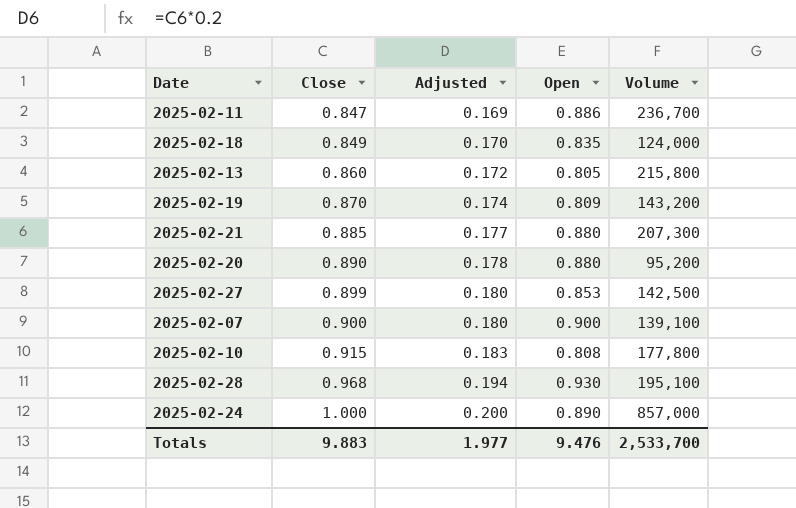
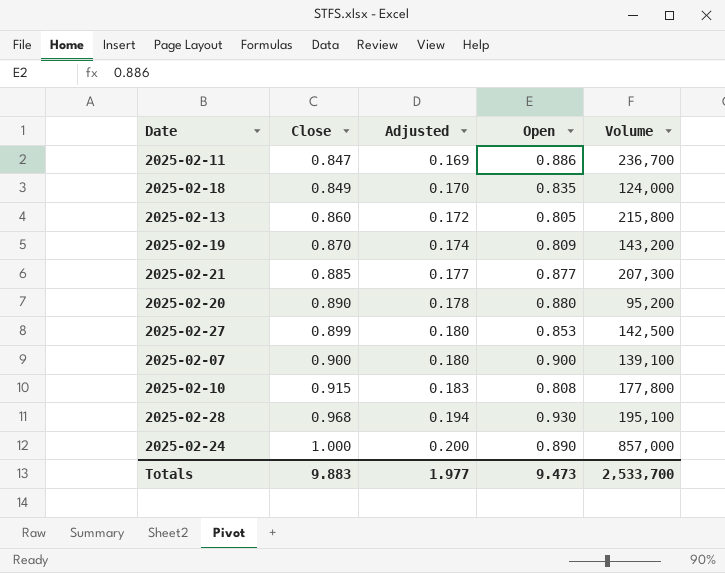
2025-02-21 | Open: 0.880 -> 0.877
Totals | Open: 9.476 -> 9.473

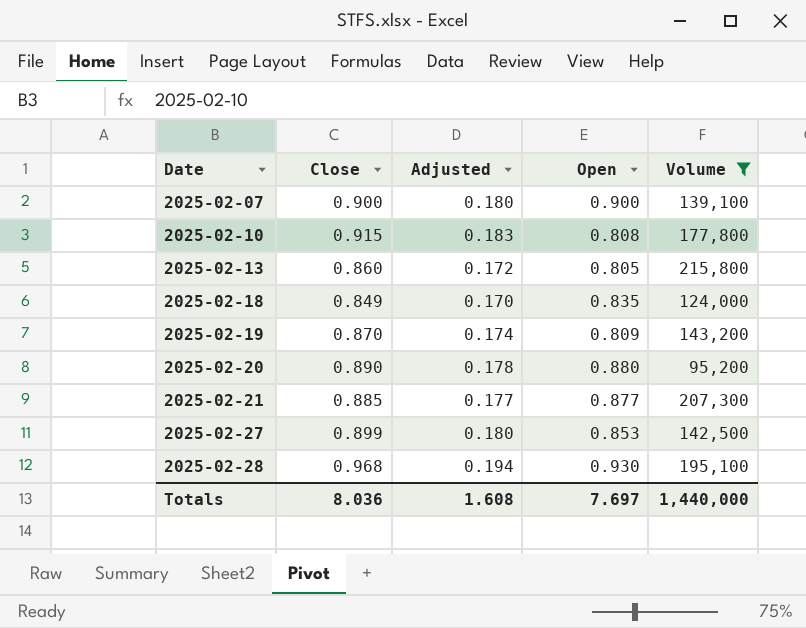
filter: none -> Volume <= 215,800
row order: Close ascending -> Date ascending
Totals | Close: 9.883 -> 8.036
Totals | Adjusted: 1.977 -> 1.608
Totals | Open: 9.473 -> 7.697
Totals | Volume: 2,533,700 -> 1,440,000

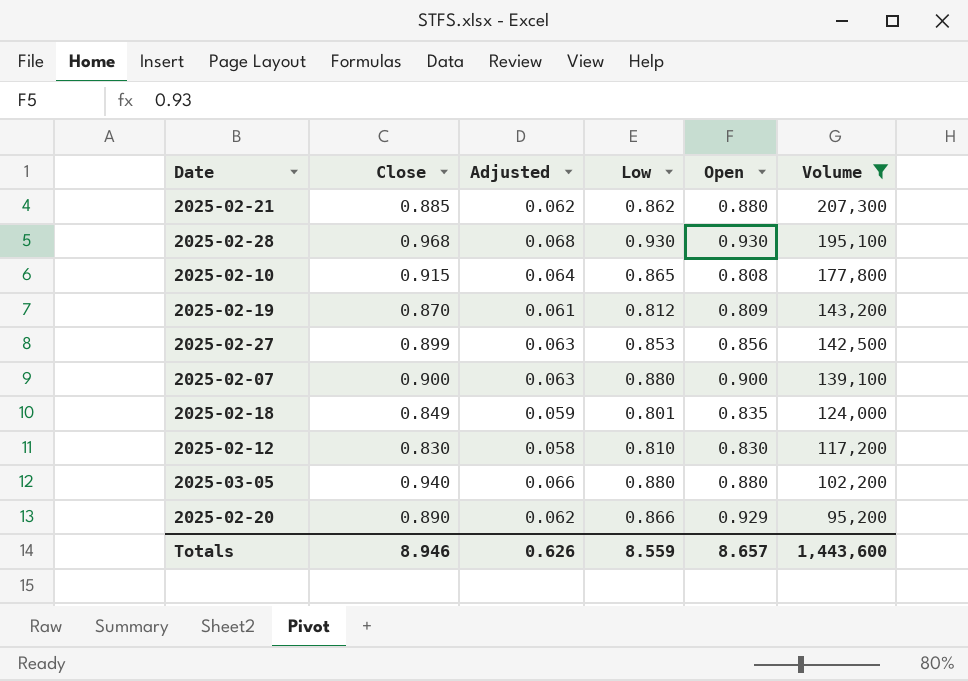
row order: Date ascending -> Volume descending
column Adjusted | formula: [Close] * 0.2 -> [Close] * 0.07
column Low | position: none -> 4
row 2025-02-13: 0.860 | 0.172 | 0.805 | 215,800 -> none
2025-02-21 | Open: 0.877 -> 0.880
2025-02-27 | Open: 0.853 -> 0.856
row 2025-02-12: none -> 0.830 | 0.058 | 0.810 | 0.830 | 117,200
row 2025-03-05: none -> 0.940 | 0.066 | 0.880 | 0.880 | 102,200
2025-02-20 | Open: 0.880 -> 0.929
Totals | Close: 8.036 -> 8.946
Totals | Adjusted: 1.608 -> 0.626
Totals | Open: 7.697 -> 8.657
Totals | Volume: 1,440,000 -> 1,443,600

